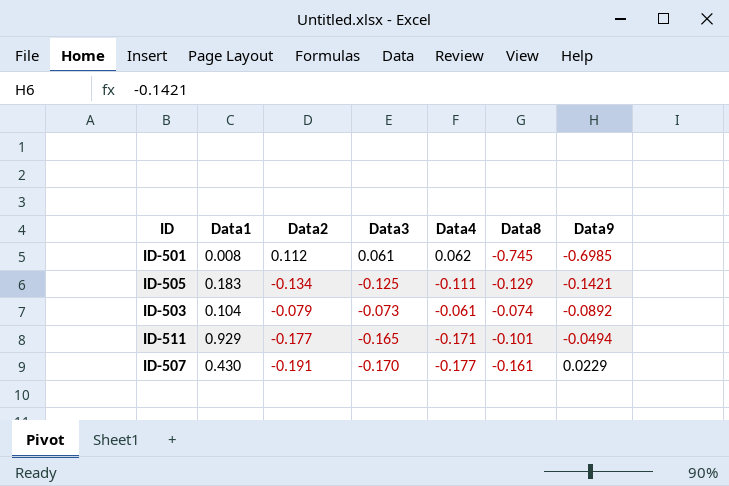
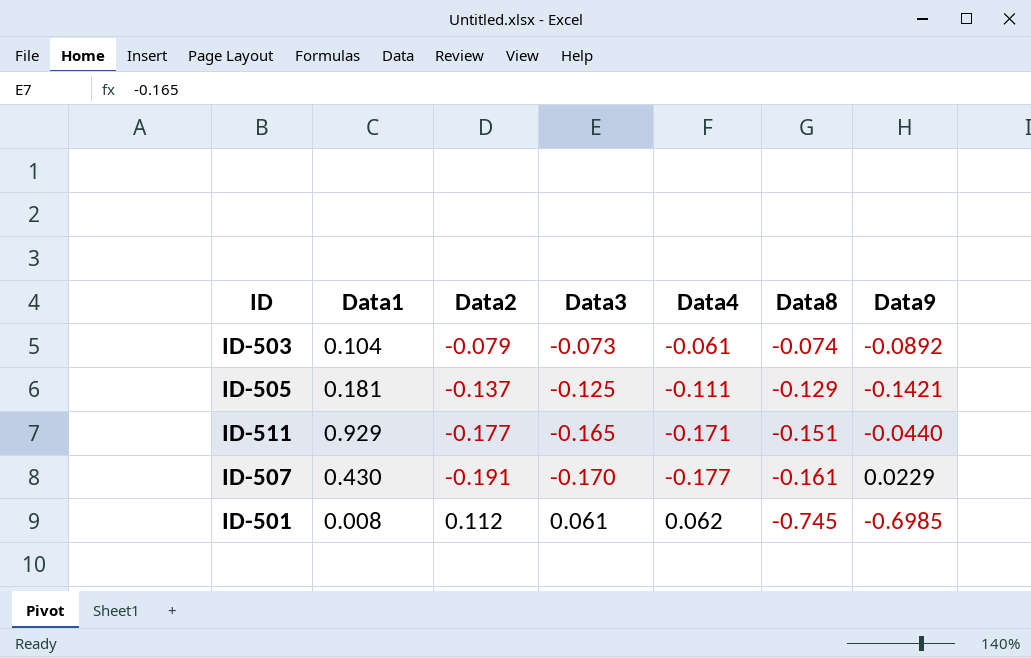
row order: Data9 ascending -> Data8 descending
ID-505 | Data1: 0.183 -> 0.181
ID-505 | Data2: -0.134 -> -0.137
ID-511 | Data8: -0.101 -> -0.151
ID-511 | Data9: -0.0494 -> -0.0440

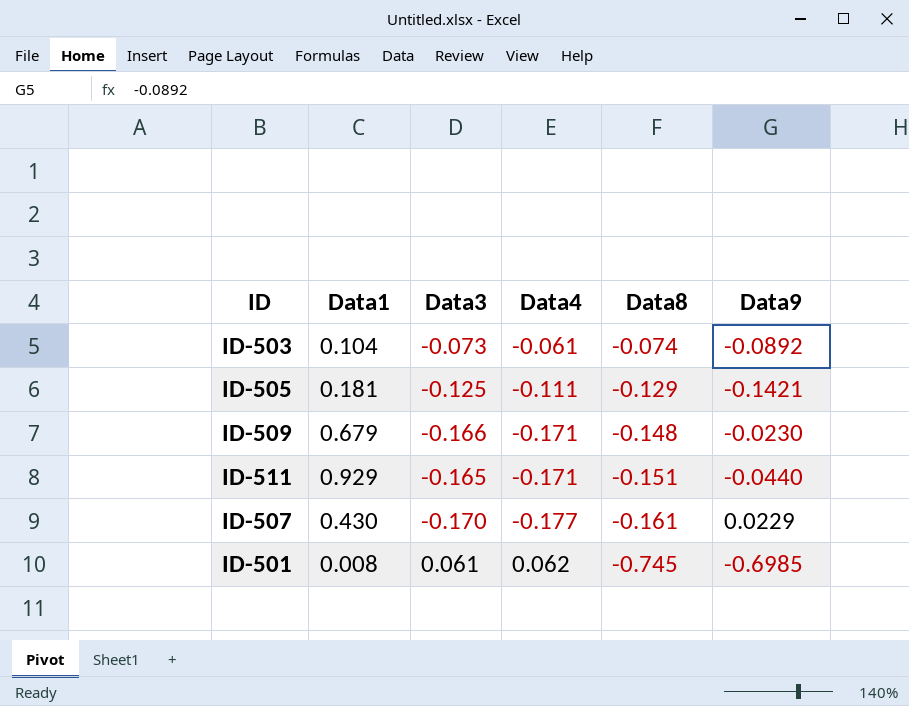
column Data2 | position: 3 -> none
row ID-509: none -> 0.679 | -0.166 | -0.171 | -0.148 | -0.0230

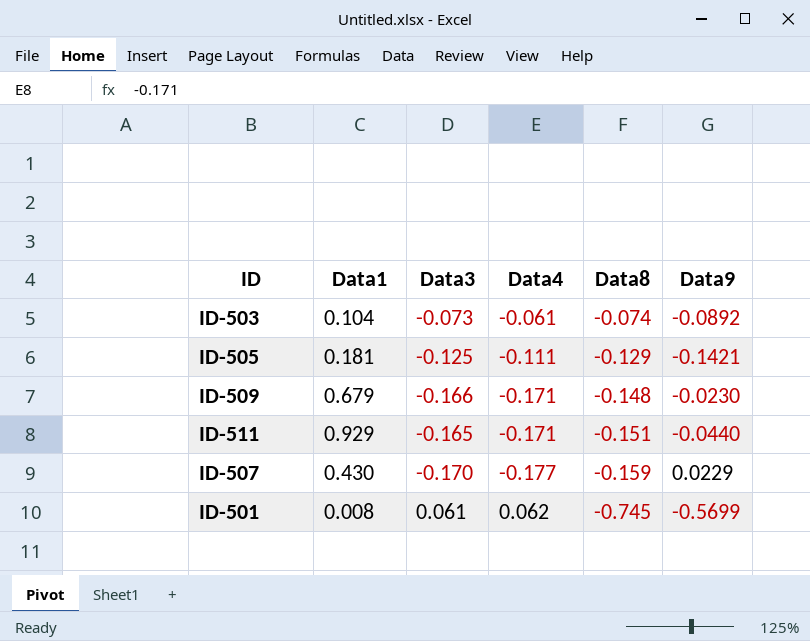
ID-507 | Data8: -0.161 -> -0.159
ID-501 | Data9: -0.6985 -> -0.5699

